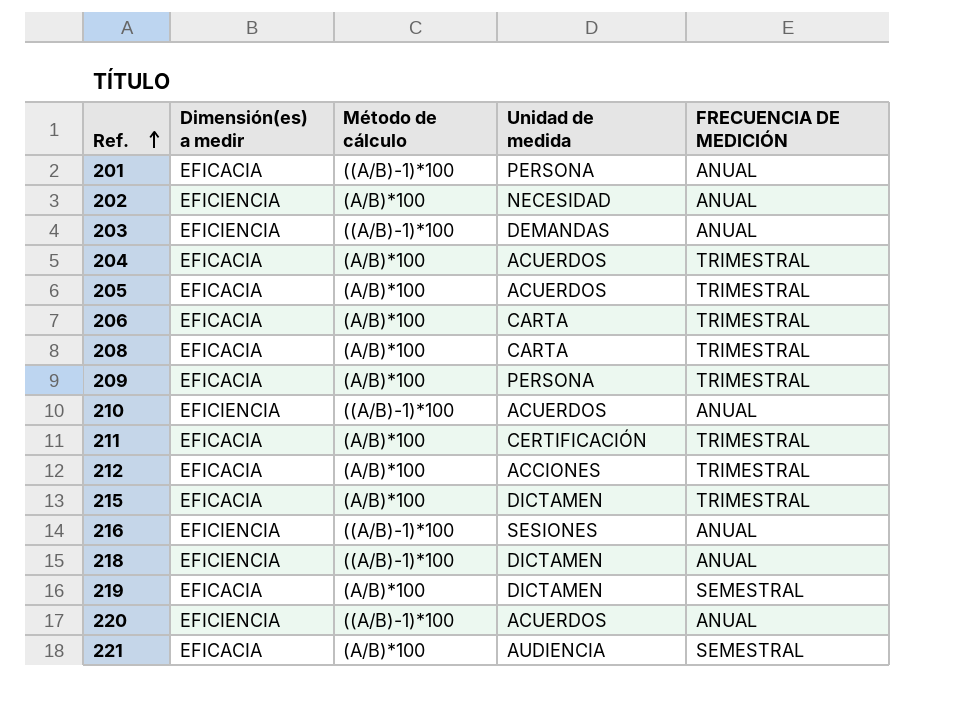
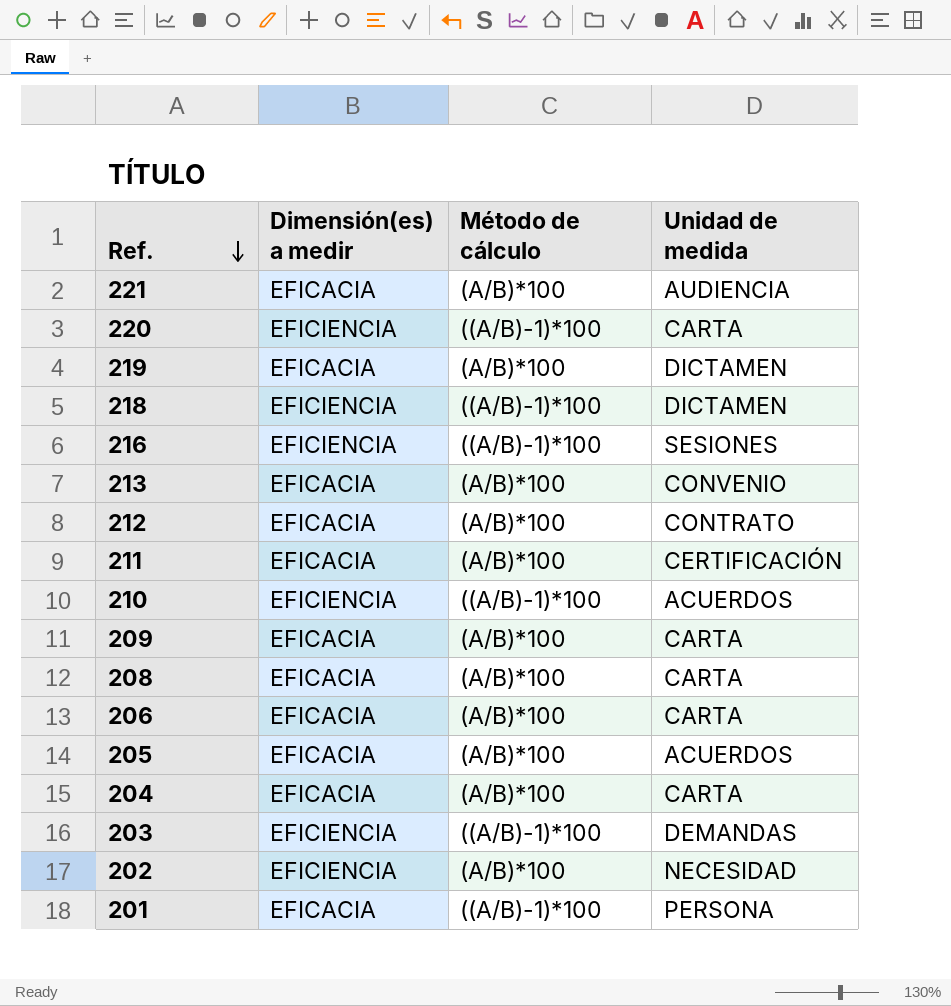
row order: Ref. ascending -> Ref. descending
column FRECUENCIA DE MEDICIÓN | position: 5 -> none
row 215: EFICACIA | (A/B)*100 | DICTAMEN | TRIMESTRAL -> none
220 | Unidad de medida: ACUERDOS -> CARTA
row 213: none -> EFICACIA | (A/B)*100 | CONVENIO
212 | Unidad de medida: ACCIONES -> CONTRATO
209 | Unidad de medida: PERSONA -> CARTA
204 | Unidad de medida: ACUERDOS -> CARTA

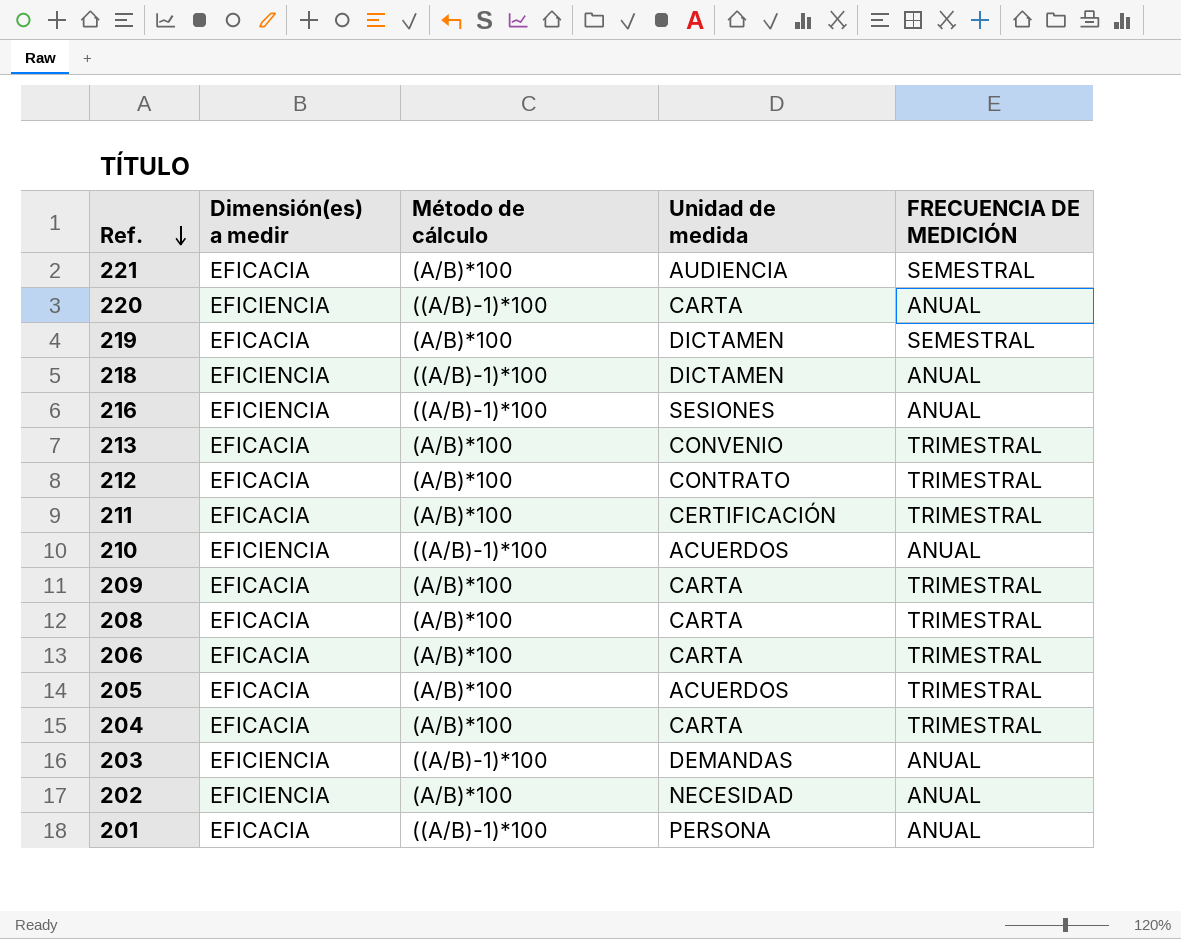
column FRECUENCIA DE MEDICIÓN | position: none -> 5

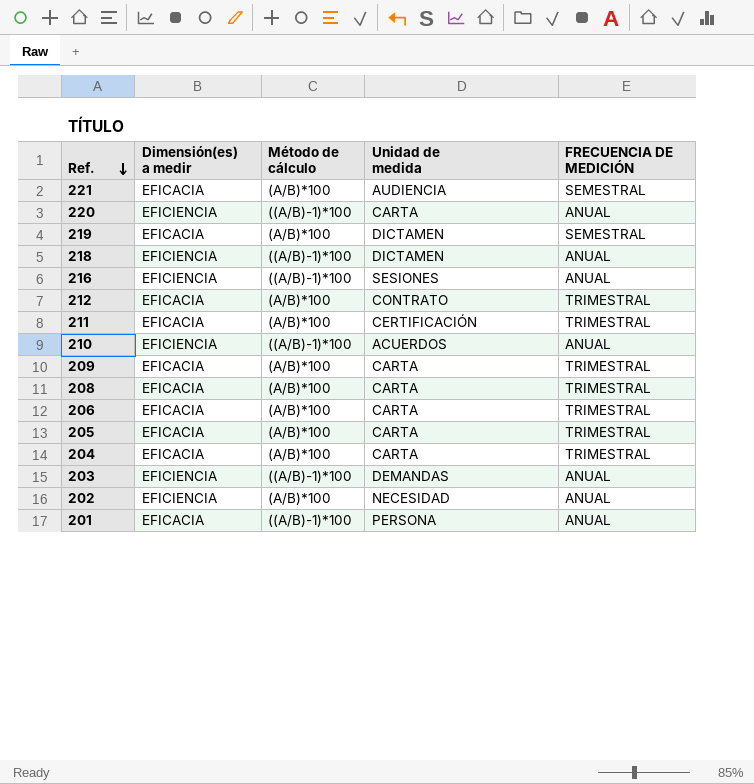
row 213: EFICACIA | (A/B)*100 | CONVENIO | TRIMESTRAL -> none
205 | Unidad de medida: ACUERDOS -> CARTA

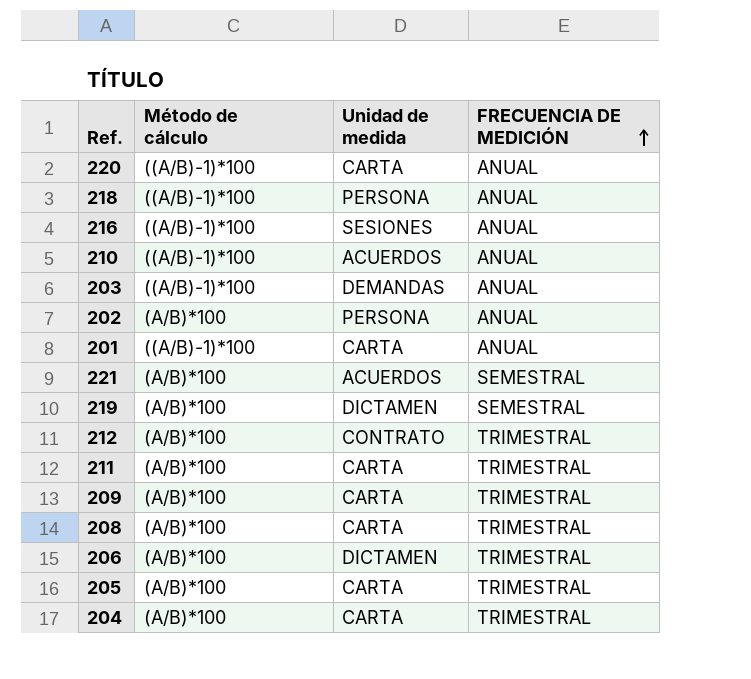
row order: Ref. descending -> FRECUENCIA DE MEDICIÓN ascending
column Dimensión(es) a medir | position: 2 -> none
218 | Unidad de medida: DICTAMEN -> PERSONA
202 | Unidad de medida: NECESIDAD -> PERSONA
201 | Unidad de medida: PERSONA -> CARTA
221 | Unidad de medida: AUDIENCIA -> ACUERDOS
211 | Unidad de medida: CERTIFICACIÓN -> CARTA
206 | Unidad de medida: CARTA -> DICTAMEN

